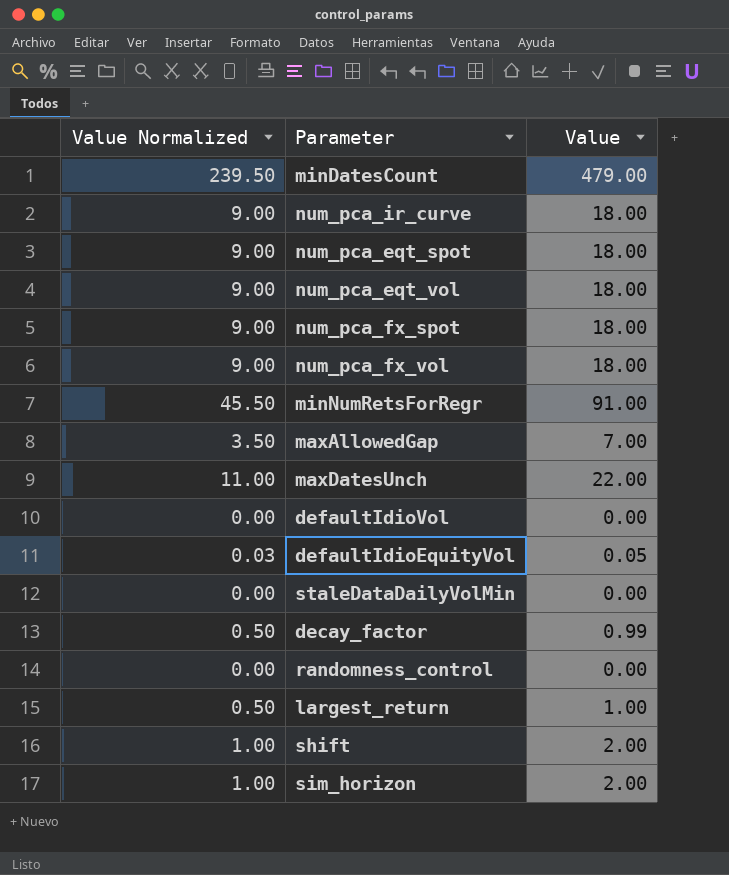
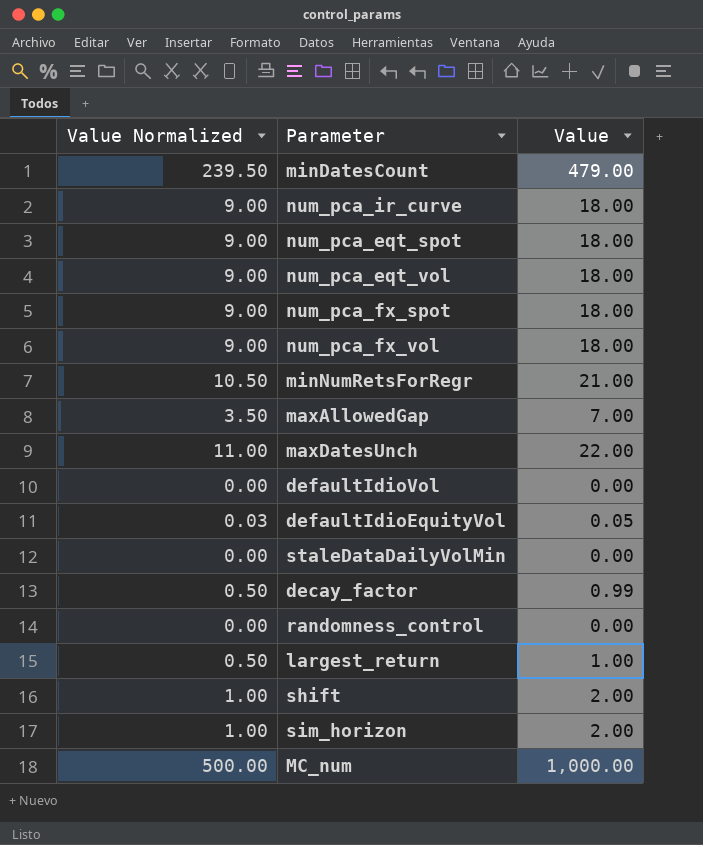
minNumRetsForRegr | Value Normalized: 45.50 -> 10.50
minNumRetsForRegr | Value: 91.00 -> 21.00
row MC_num: none -> 500.00 | 1,000.00

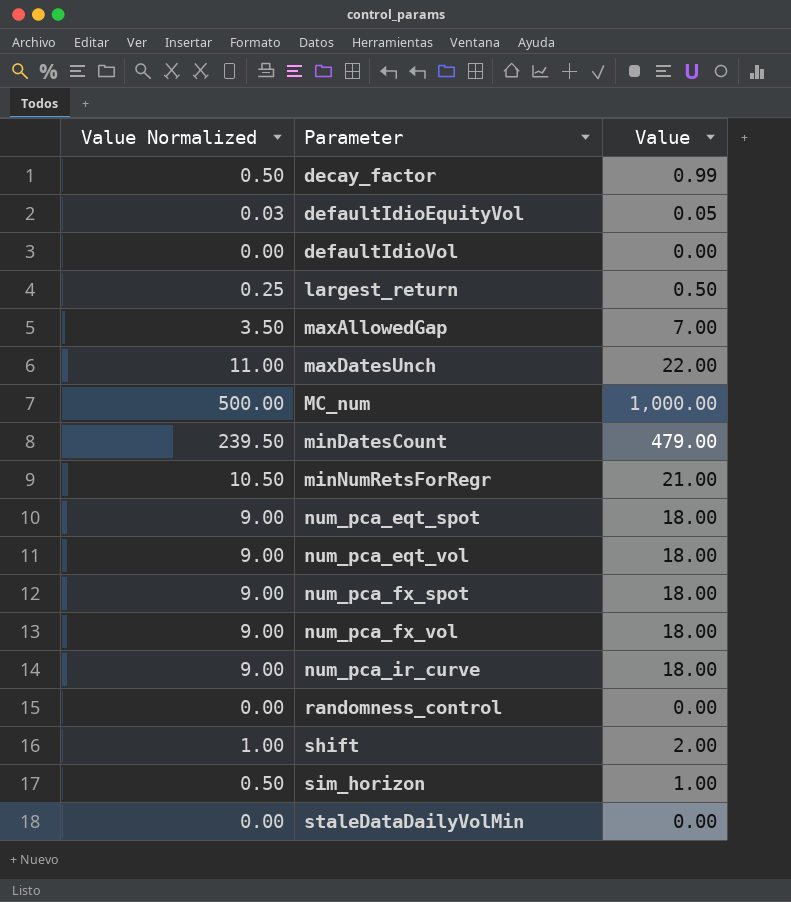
row order: none -> Parameter ascending
largest_return | Value Normalized: 0.50 -> 0.25
largest_return | Value: 1.00 -> 0.50
sim_horizon | Value Normalized: 1.00 -> 0.50
sim_horizon | Value: 2.00 -> 1.00

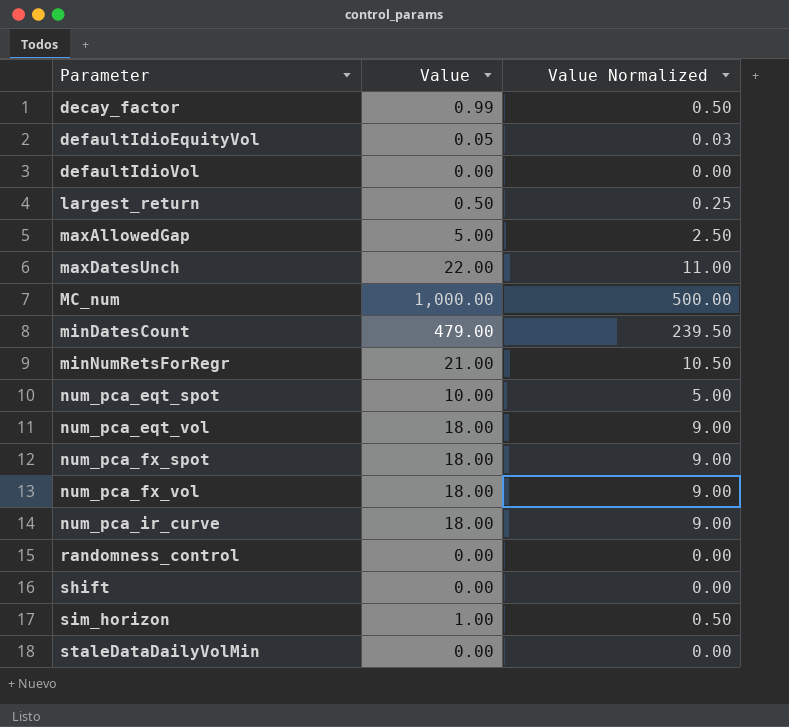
column Value Normalized | position: 1 -> 3
maxAllowedGap | Value: 7.00 -> 5.00
maxAllowedGap | Value Normalized: 3.50 -> 2.50
num_pca_eqt_spot | Value: 18.00 -> 10.00
num_pca_eqt_spot | Value Normalized: 9.00 -> 5.00
shift | Value: 2.00 -> 0.00
shift | Value Normalized: 1.00 -> 0.00

